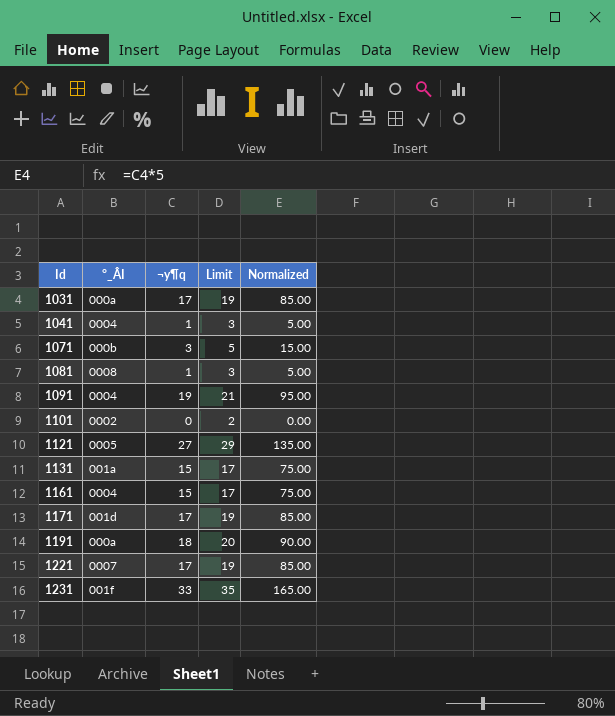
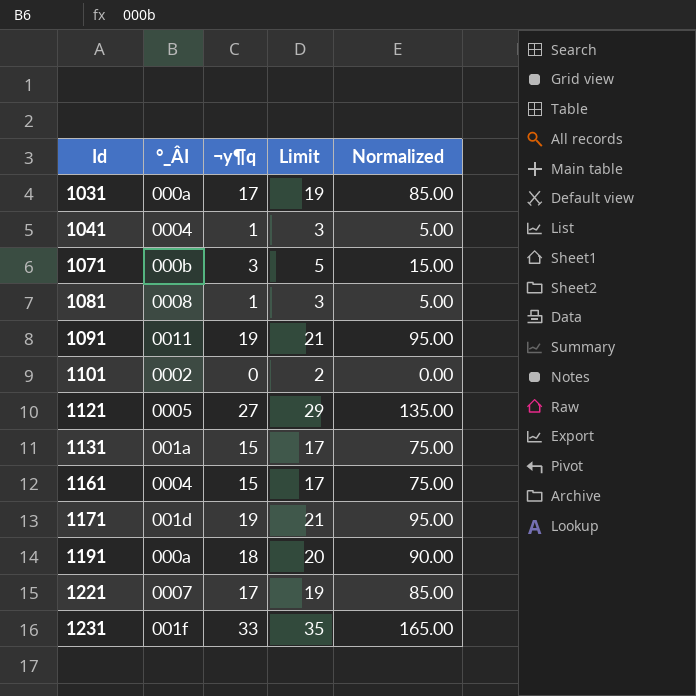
1091 | °_ÂI: 0004 -> 0011
1171 | ¬y¶q: 17 -> 19
1171 | Limit: 19 -> 21
1171 | Normalized: 85.00 -> 95.00

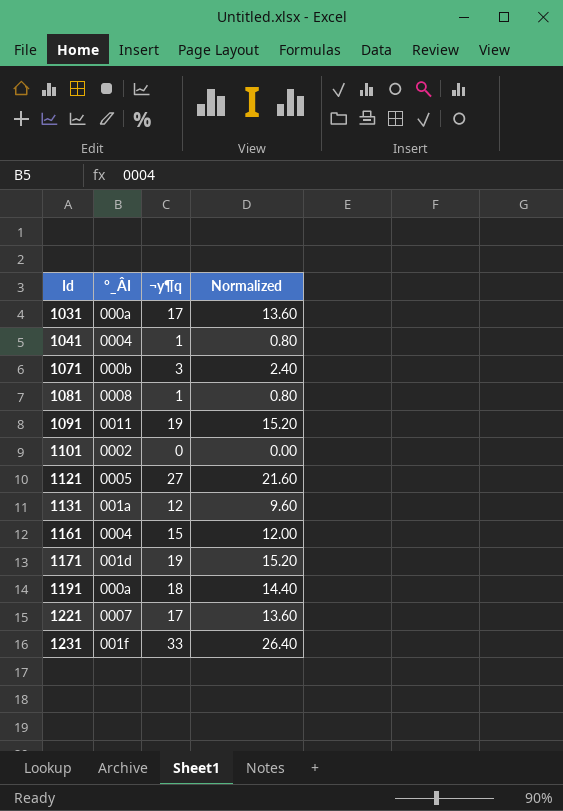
column Limit | formula: [¬y¶q] + 2 -> none
column Normalized | formula: [¬y¶q] * 5 -> [¬y¶q] * 0.8
1131 | ¬y¶q: 15 -> 12

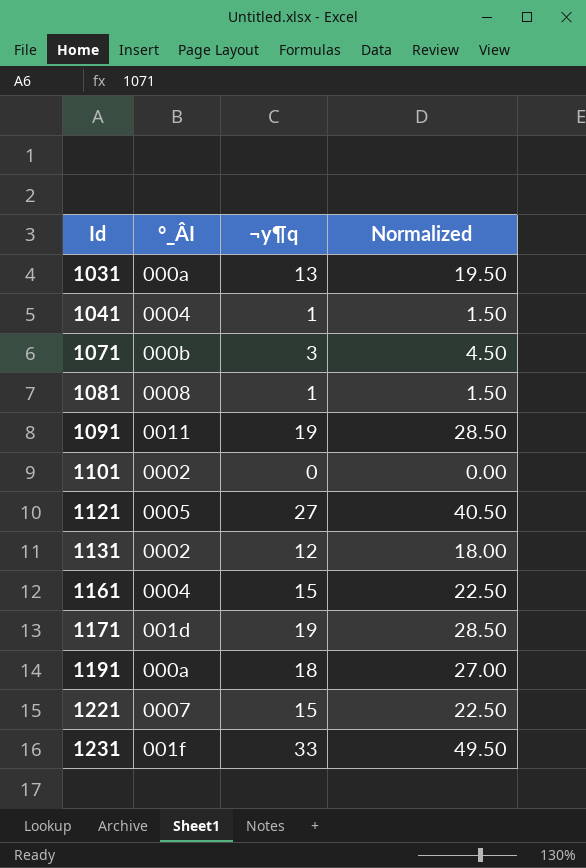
column Normalized | formula: [¬y¶q] * 0.8 -> [¬y¶q] * 1.5
1031 | ¬y¶q: 17 -> 13
1131 | °_ÂI: 001a -> 0002
1221 | ¬y¶q: 17 -> 15

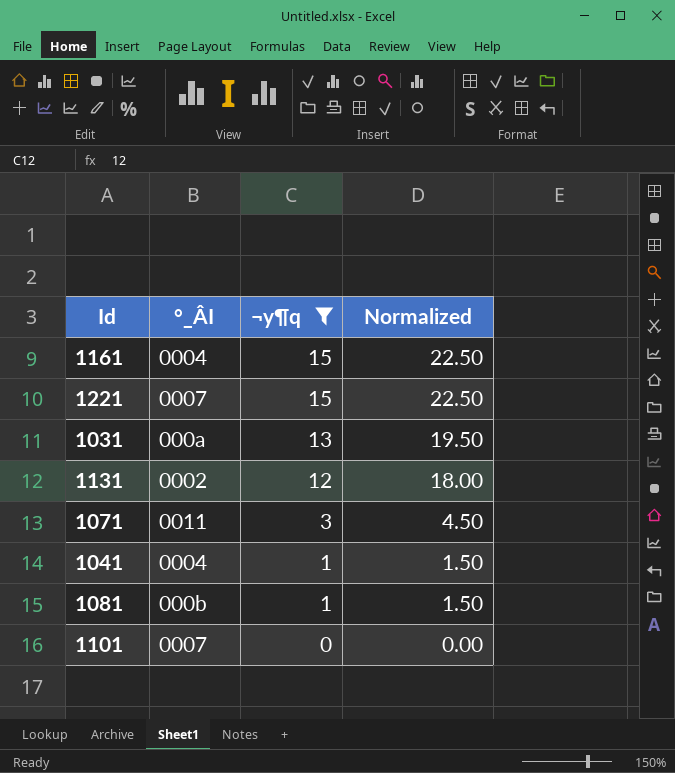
filter: none -> ¬y¶q <= 15
row order: Id ascending -> ¬y¶q descending
1071 | °_ÂI: 000b -> 0011
1081 | °_ÂI: 0008 -> 000b
1101 | °_ÂI: 0002 -> 0007

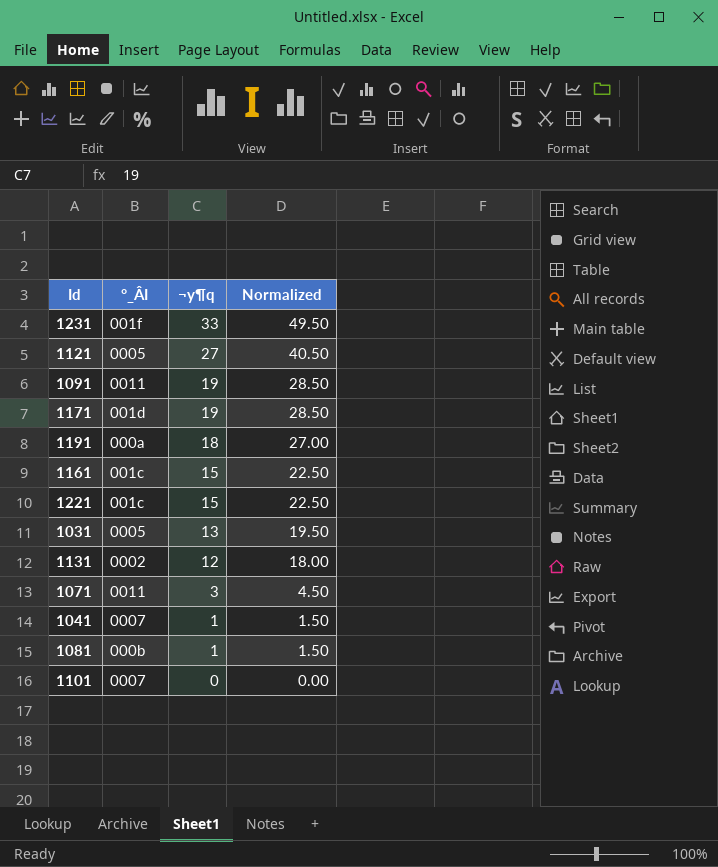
filter: ¬y¶q <= 15 -> none
1161 | °_ÂI: 0004 -> 001c
1221 | °_ÂI: 0007 -> 001c
1031 | °_ÂI: 000a -> 0005
1041 | °_ÂI: 0004 -> 0007

